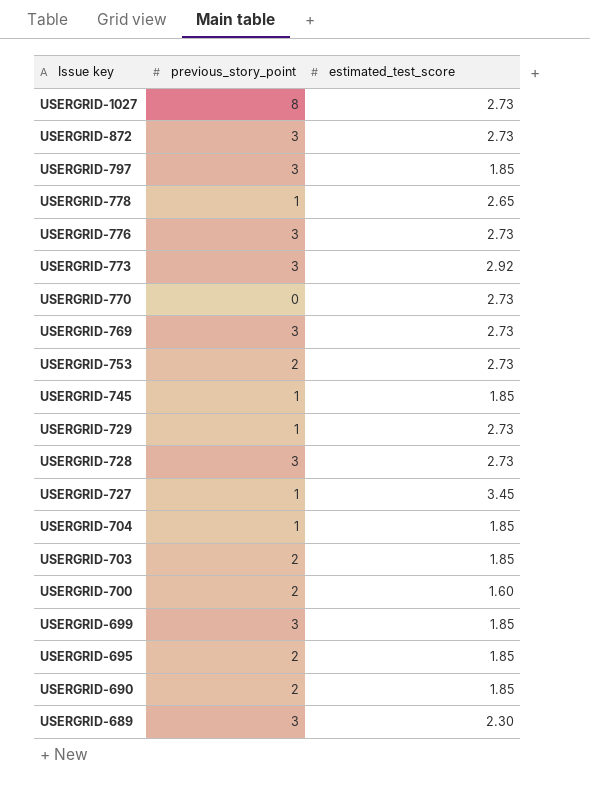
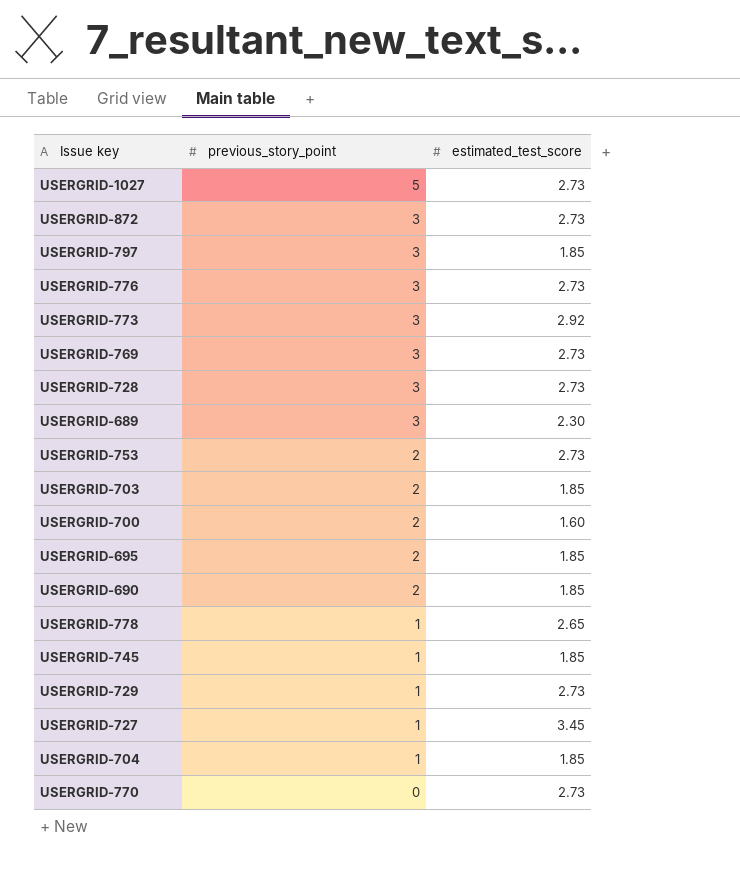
row order: Issue key descending -> previous_story_point descending
row USERGRID-699: 3 | 1.85 -> none
USERGRID-1027 | previous_story_point: 8 -> 5

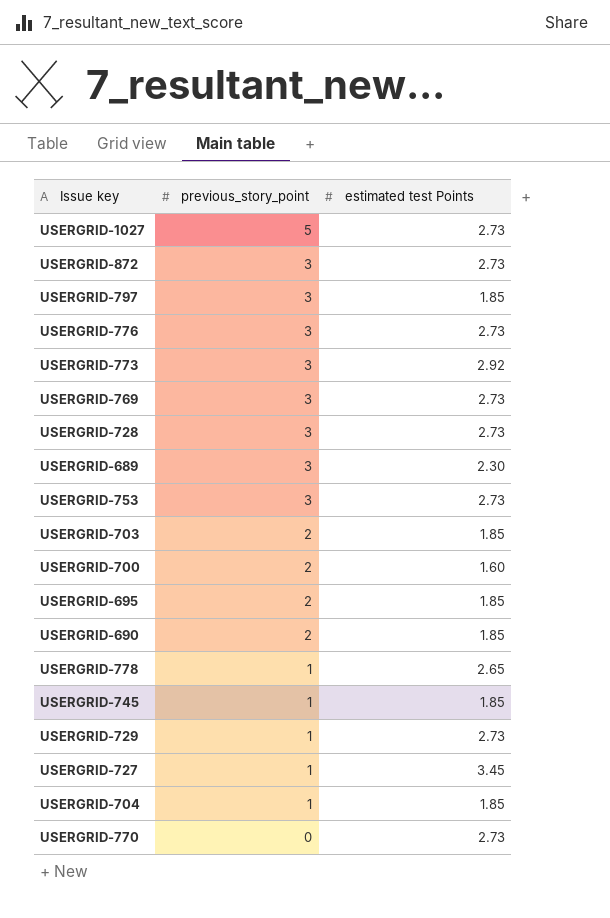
column name: estimated_test_score -> estimated test Points
USERGRID-753 | previous_story_point: 2 -> 3

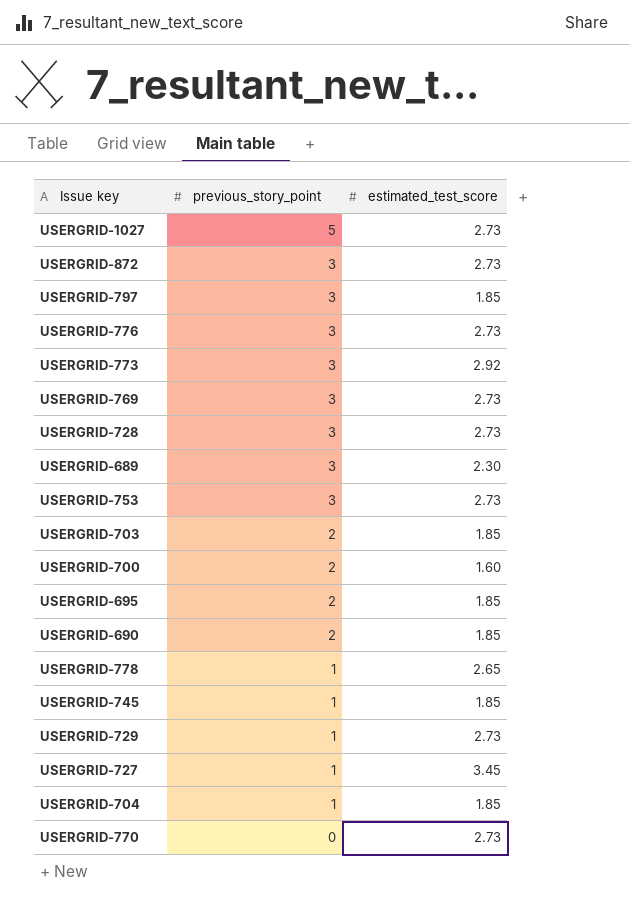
column name: estimated test Points -> estimated_test_score

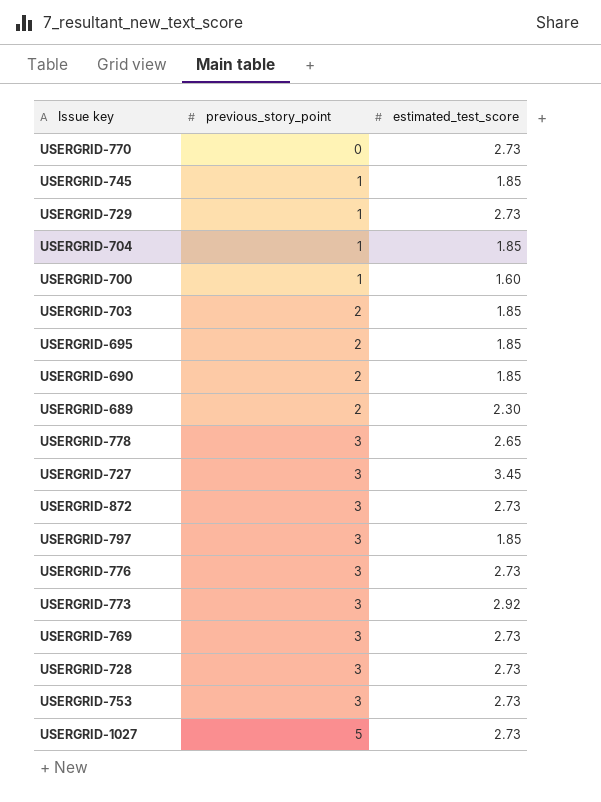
row order: previous_story_point descending -> previous_story_point ascending
USERGRID-700 | previous_story_point: 2 -> 1
USERGRID-689 | previous_story_point: 3 -> 2
USERGRID-778 | previous_story_point: 1 -> 3
USERGRID-727 | previous_story_point: 1 -> 3

